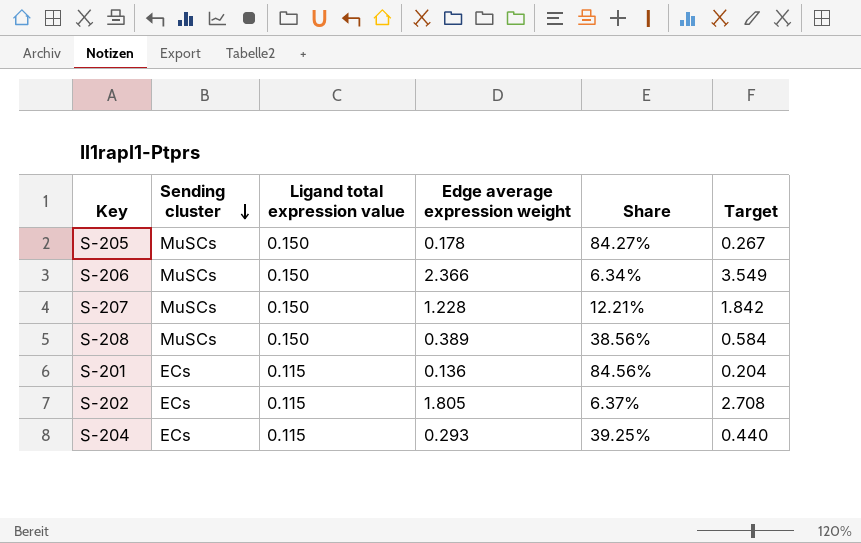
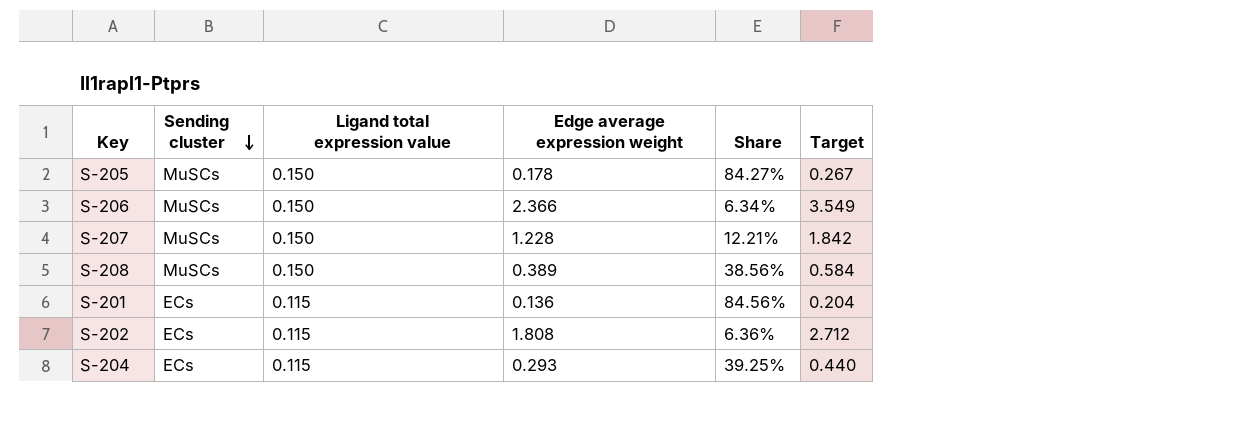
S-202 | Edge average expression weight: 1.805 -> 1.808
S-202 | Share: 6.37% -> 6.36%
S-202 | Target: 2.708 -> 2.712

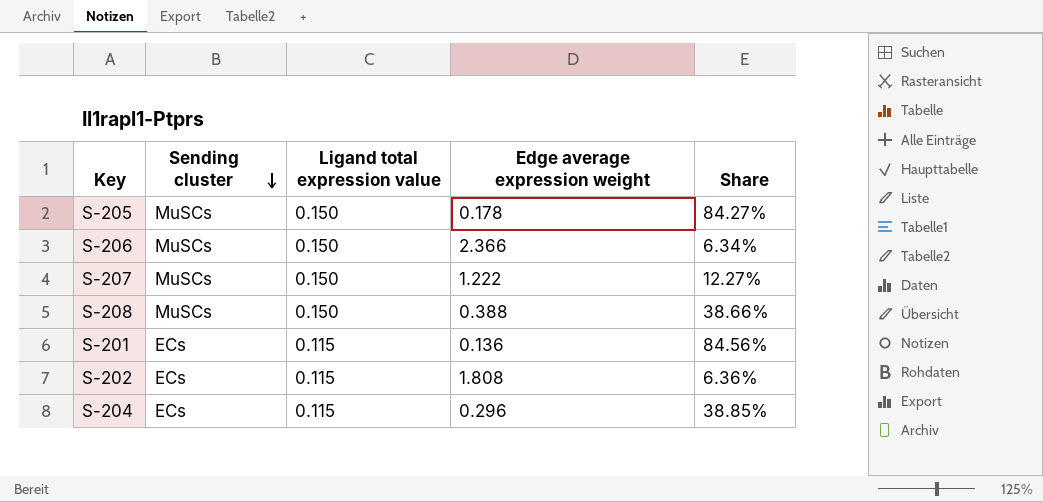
column Target | formula: [Edge average expression weight] * 1.5 -> none
S-207 | Edge average expression weight: 1.228 -> 1.222
S-207 | Share: 12.21% -> 12.27%
S-208 | Edge average expression weight: 0.389 -> 0.388
S-208 | Share: 38.56% -> 38.66%
S-204 | Edge average expression weight: 0.293 -> 0.296
S-204 | Share: 39.25% -> 38.85%

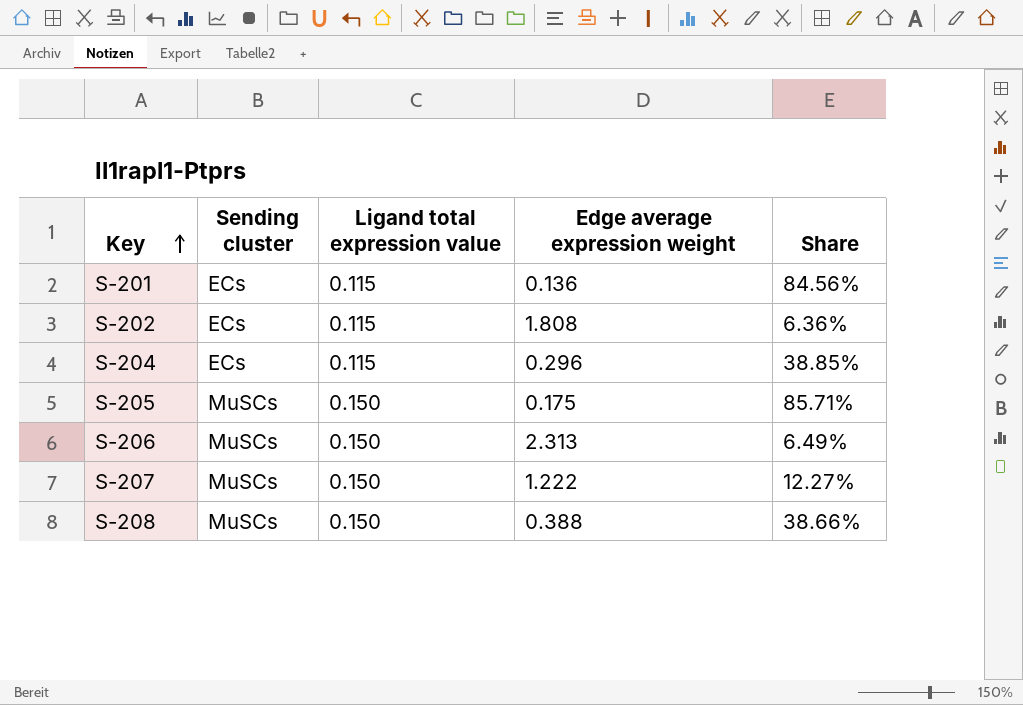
row order: Sending cluster descending -> Key ascending
S-205 | Edge average expression weight: 0.178 -> 0.175
S-205 | Share: 84.27% -> 85.71%
S-206 | Edge average expression weight: 2.366 -> 2.313
S-206 | Share: 6.34% -> 6.49%

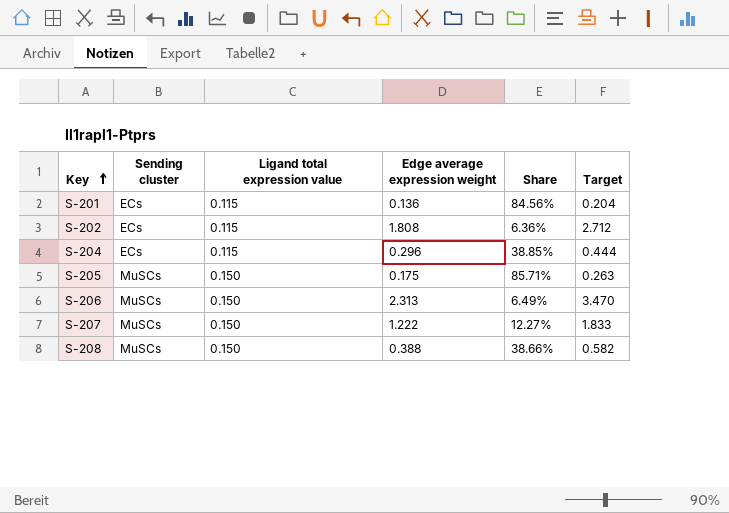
column Target | formula: none -> [Edge average expression weight] * 1.5

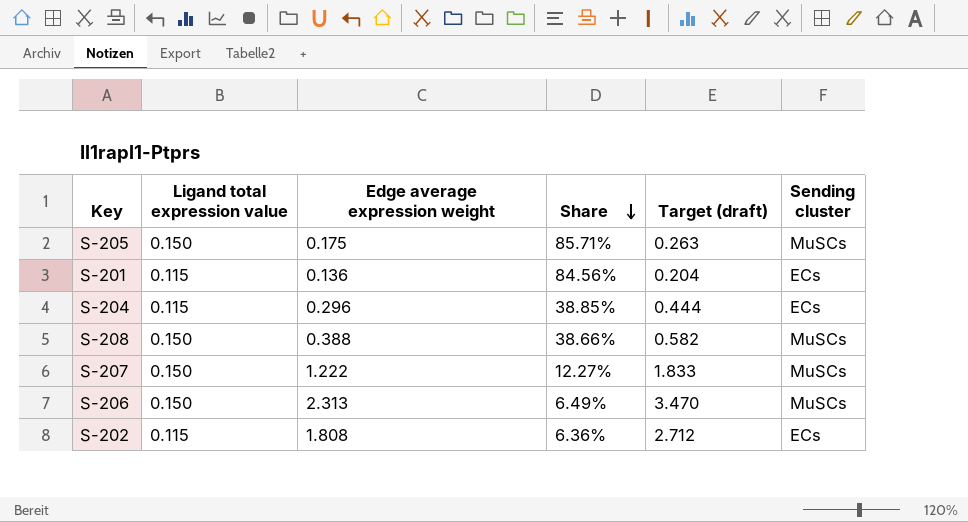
row order: Key ascending -> Share descending
column name: Target -> Target (draft)
column Sending cluster | position: 2 -> 6

